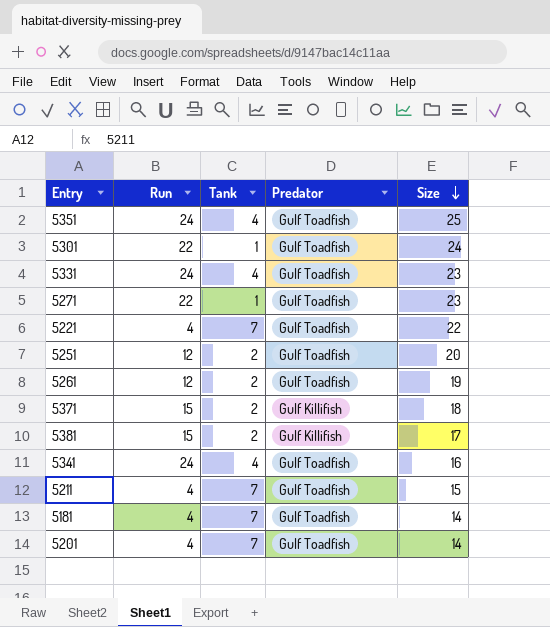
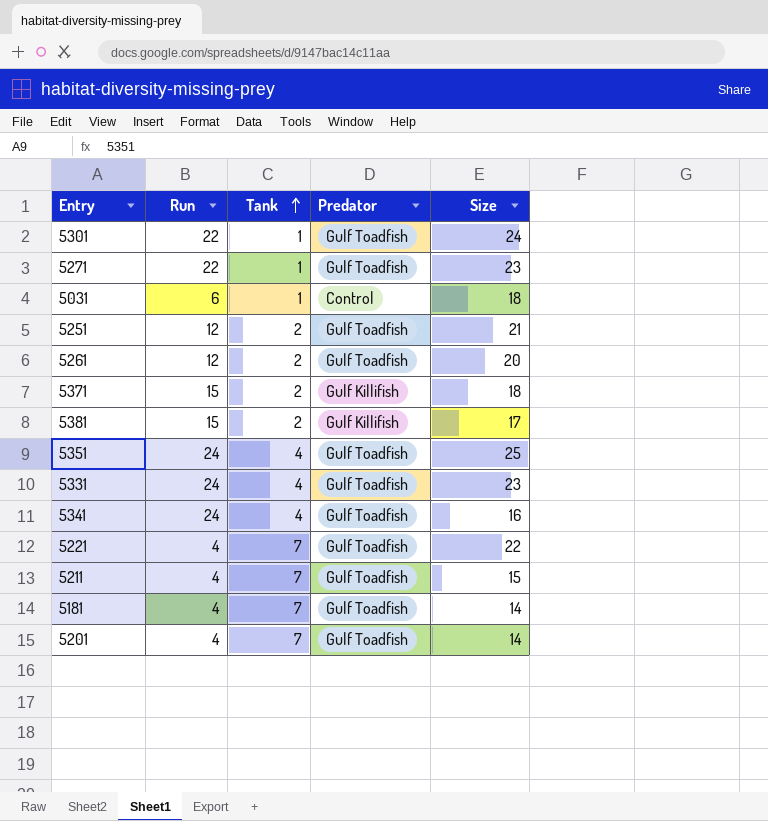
row order: Size descending -> Tank ascending
row 5031: none -> 6 | 1 | Control | 18
5251 | Size: 20 -> 21
5261 | Size: 19 -> 20

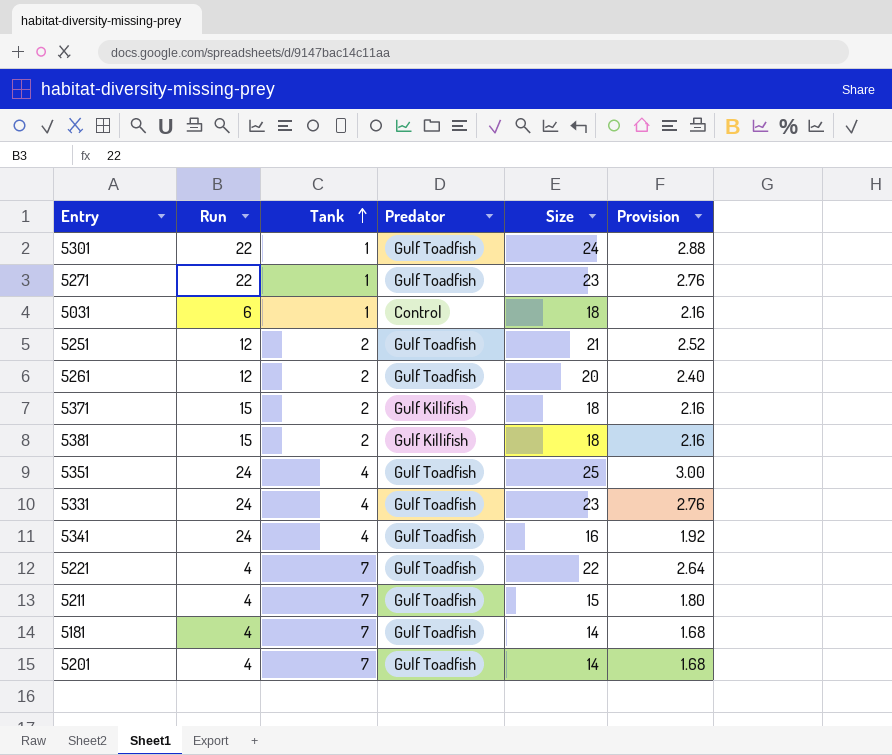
column Provision | formula: none -> [Size] * 0.12
5381 | Size: 17 -> 18

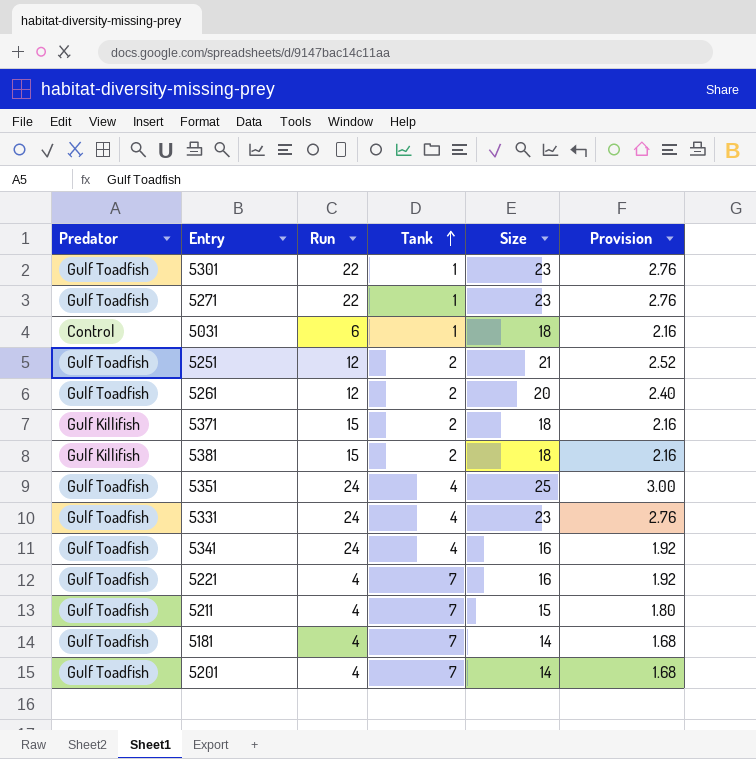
column Predator | position: 4 -> 1
5301 | Size: 24 -> 23
5301 | Provision: 2.88 -> 2.76
5221 | Size: 22 -> 16
5221 | Provision: 2.64 -> 1.92

